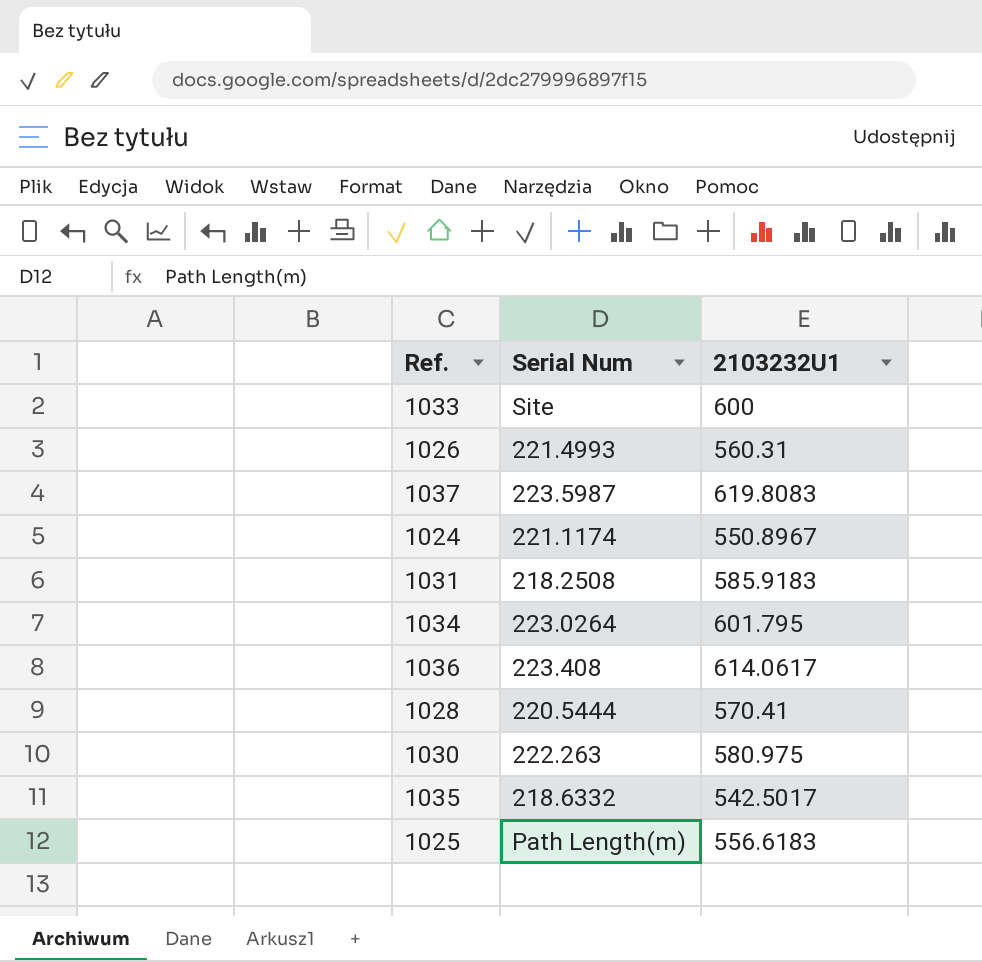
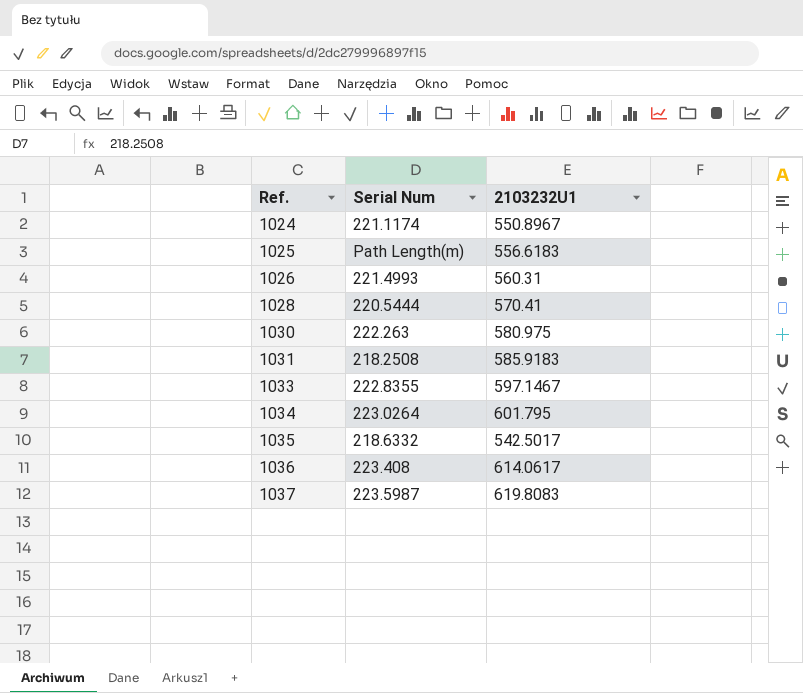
row order: none -> Ref. ascending
1033 | Serial Num: Site -> 222.8355
1033 | 2103232U1: 600 -> 597.1467

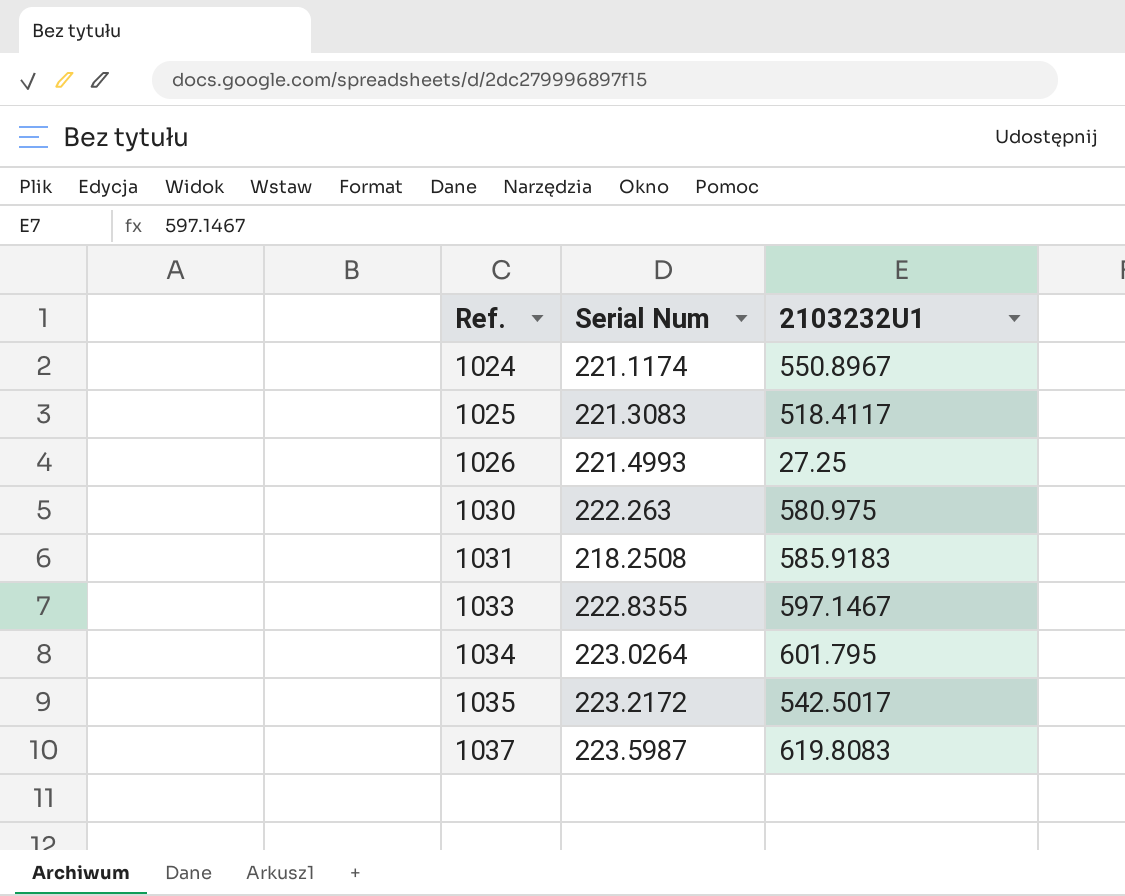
row 1028: 220.5444 | 570.41 -> none
row 1036: 223.408 | 614.0617 -> none
1025 | Serial Num: Path Length(m) -> 221.3083
1025 | 2103232U1: 556.6183 -> 518.4117
1026 | 2103232U1: 560.31 -> 27.25
1035 | Serial Num: 218.6332 -> 223.2172

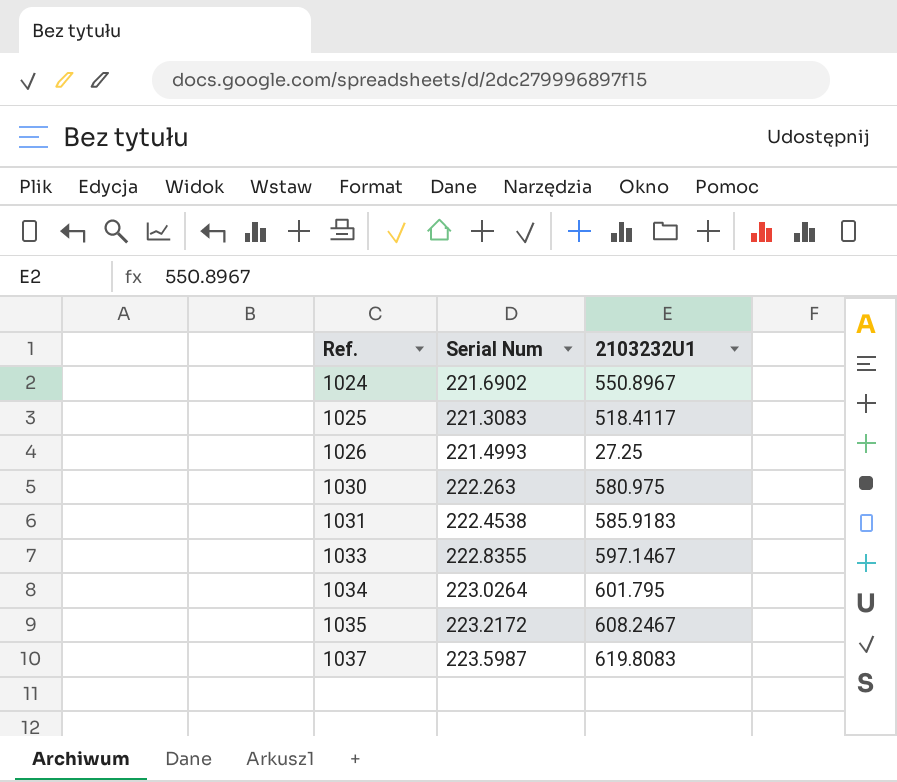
1024 | Serial Num: 221.1174 -> 221.6902
1031 | Serial Num: 218.2508 -> 222.4538
1035 | 2103232U1: 542.5017 -> 608.2467

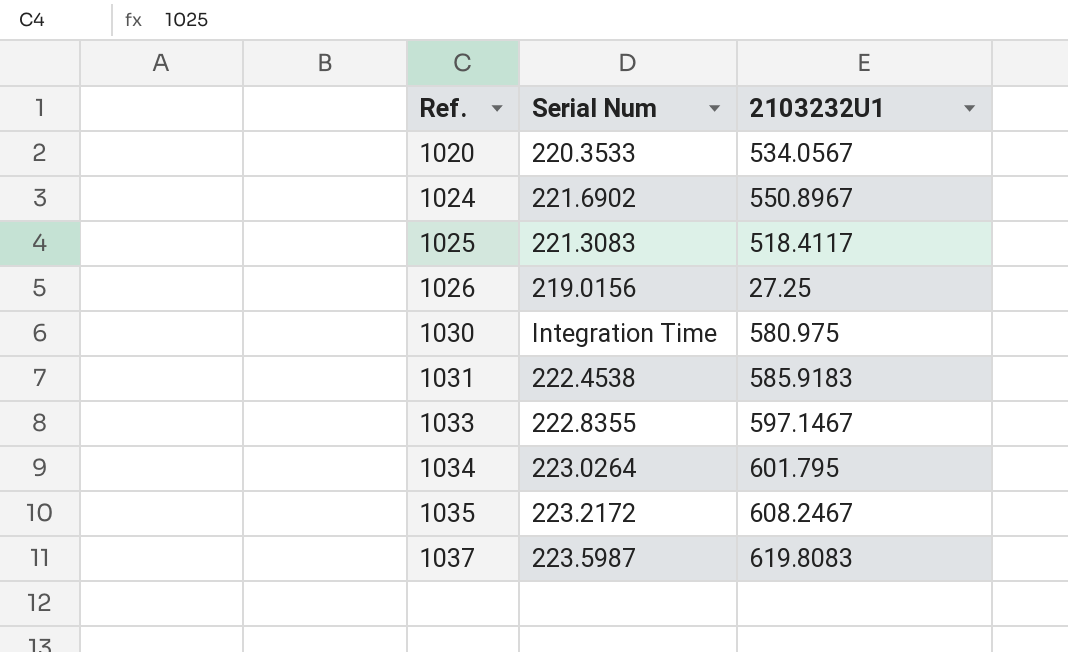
row 1020: none -> 220.3533 | 534.0567
1026 | Serial Num: 221.4993 -> 219.0156
1030 | Serial Num: 222.263 -> Integration Time

